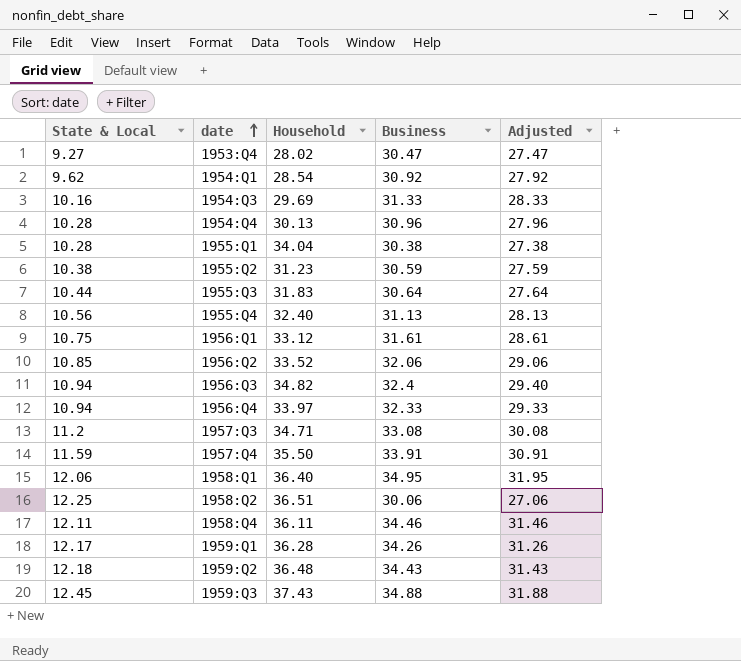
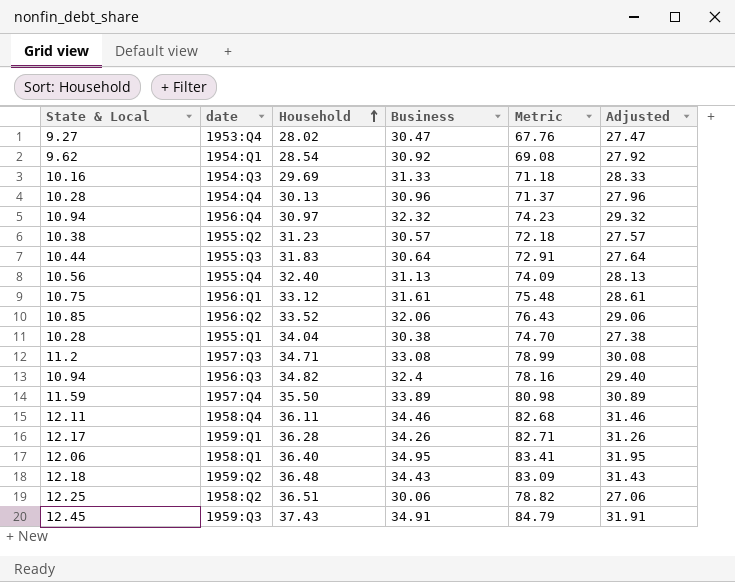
row order: date ascending -> Household ascending
column Metric | formula: none -> [State & Local] + [Household] + [Business]
1956:Q4 | Household: 33.97 -> 30.97
1956:Q4 | Business: 32.33 -> 32.32
1956:Q4 | Adjusted: 29.33 -> 29.32
1955:Q2 | Business: 30.59 -> 30.57
1955:Q2 | Adjusted: 27.59 -> 27.57
1957:Q4 | Business: 33.91 -> 33.89
1957:Q4 | Adjusted: 30.91 -> 30.89
1959:Q3 | Business: 34.88 -> 34.91
1959:Q3 | Adjusted: 31.88 -> 31.91

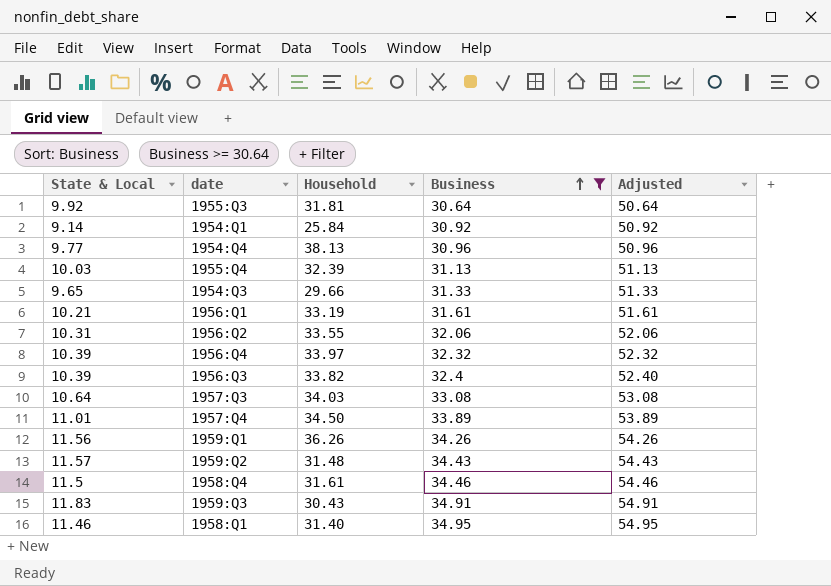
filter: none -> Business >= 30.64
row order: Household ascending -> Business ascending
column Metric | formula: [State & Local] + [Household] + [Business] -> none
column Adjusted | formula: [Business] - 3 -> [Business] + 20
1955:Q3 | State & Local: 10.44 -> 9.92
1955:Q3 | Household: 31.83 -> 31.81
1954:Q1 | State & Local: 9.62 -> 9.14
1954:Q1 | Household: 28.54 -> 25.84
1954:Q4 | State & Local: 10.28 -> 9.77
1954:Q4 | Household: 30.13 -> 38.13
1955:Q4 | State & Local: 10.56 -> 10.03
1955:Q4 | Household: 32.40 -> 32.39
1954:Q3 | State & Local: 10.16 -> 9.65
1954:Q3 | Household: 29.69 -> 29.66
1956:Q1 | State & Local: 10.75 -> 10.21
1956:Q1 | Household: 33.12 -> 33.19
1956:Q2 | State & Local: 10.85 -> 10.31
1956:Q2 | Household: 33.52 -> 33.55
1956:Q4 | State & Local: 10.94 -> 10.39
1956:Q4 | Household: 30.97 -> 33.97
1956:Q3 | State & Local: 10.94 -> 10.39
1956:Q3 | Household: 34.82 -> 33.82
1957:Q3 | State & Local: 11.2 -> 10.64
1957:Q3 | Household: 34.71 -> 34.03
1957:Q4 | State & Local: 11.59 -> 11.01
1957:Q4 | Household: 35.50 -> 34.50
1959:Q1 | State & Local: 12.17 -> 11.56
1959:Q1 | Household: 36.28 -> 36.26
1959:Q2 | State & Local: 12.18 -> 11.57
1959:Q2 | Household: 36.48 -> 31.48
1958:Q4 | State & Local: 12.11 -> 11.5
1958:Q4 | Household: 36.11 -> 31.61
1959:Q3 | State & Local: 12.45 -> 11.83
1959:Q3 | Household: 37.43 -> 30.43
1958:Q1 | State & Local: 12.06 -> 11.46
1958:Q1 | Household: 36.40 -> 31.40

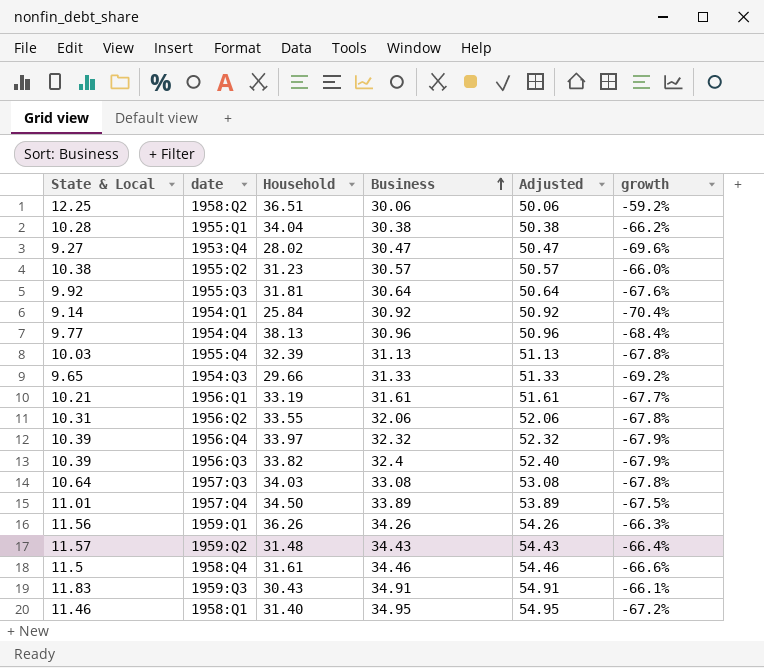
filter: Business >= 30.64 -> none
column growth | formula: none -> ([State & Local] - [Business]) / [Business]

